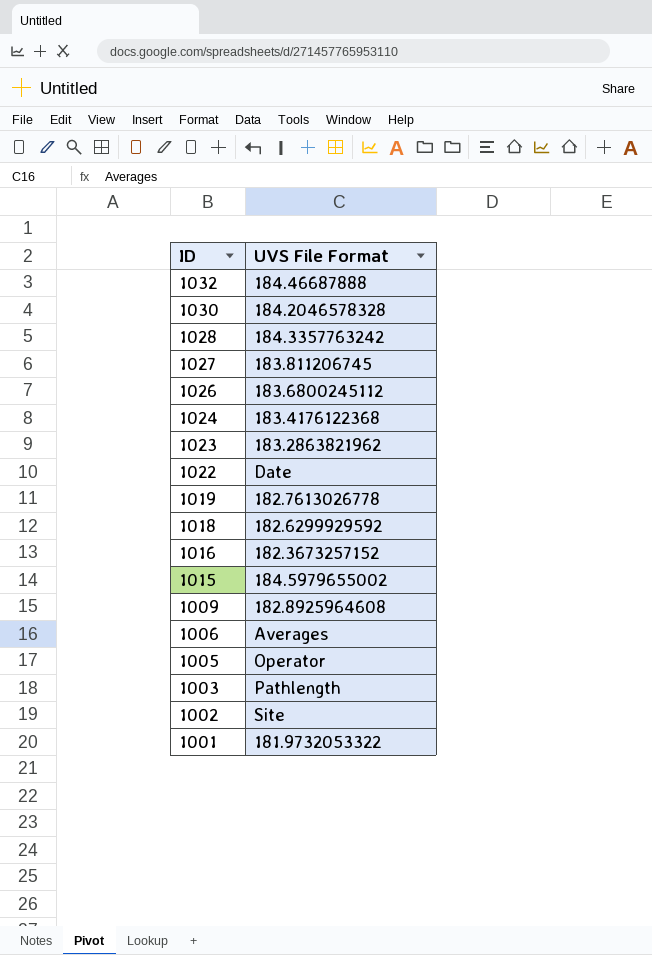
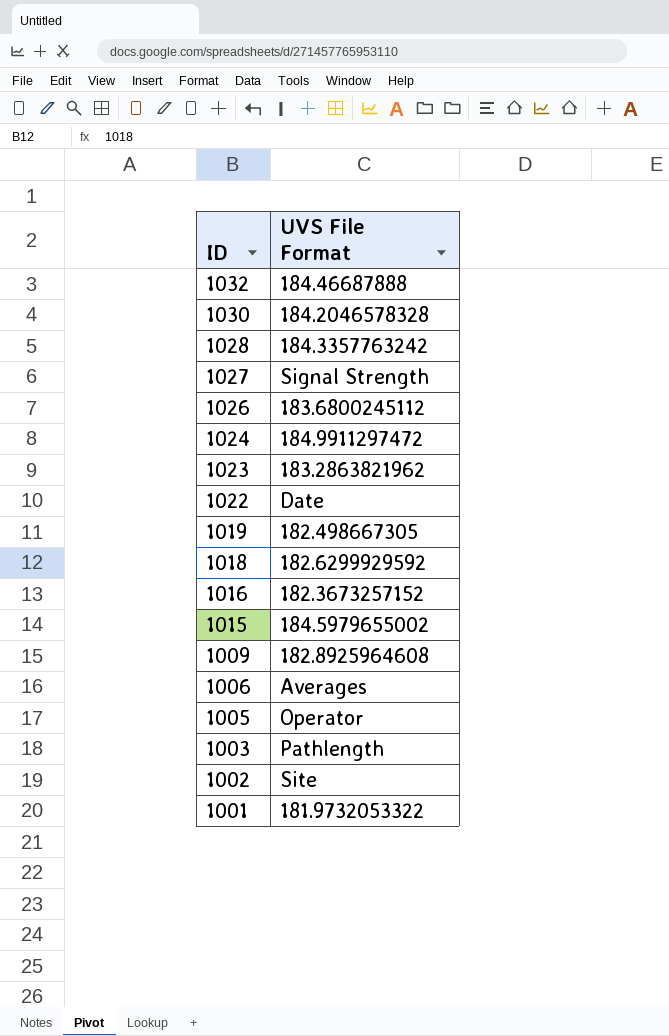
1027 | UVS File Format: 183.811206745 -> Signal Strength
1024 | UVS File Format: 183.4176122368 -> 184.9911297472
1019 | UVS File Format: 182.7613026778 -> 182.498667305

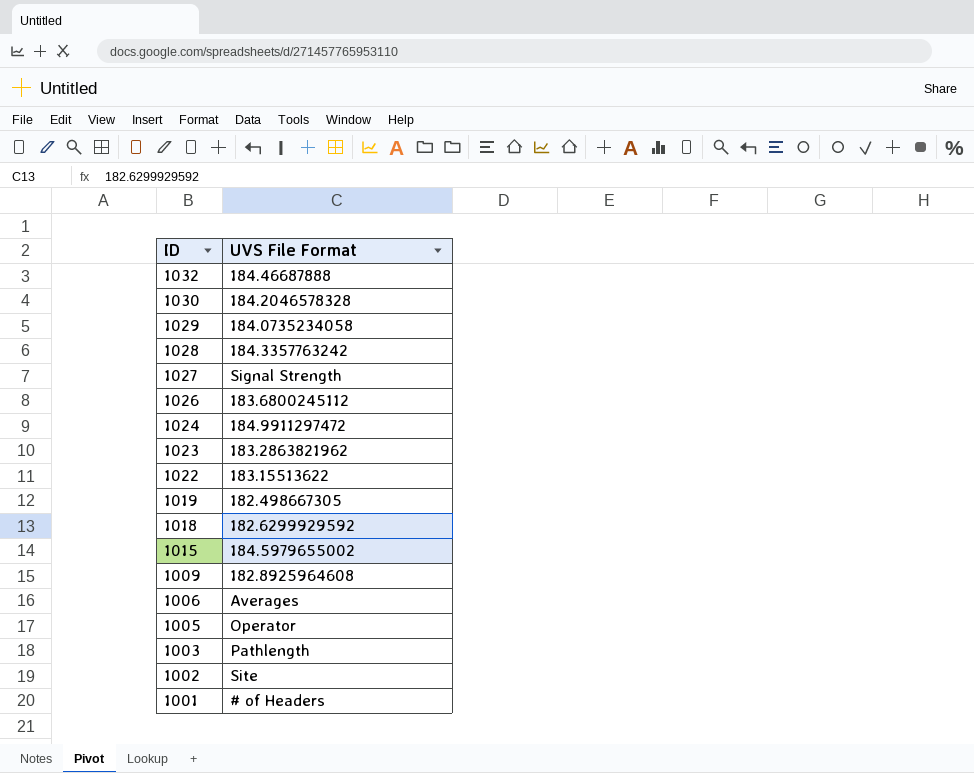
row 1016: 182.3673257152 -> none
row 1029: none -> 184.0735234058
1022 | UVS File Format: Date -> 183.15513622
1001 | UVS File Format: 181.9732053322 -> # of Headers

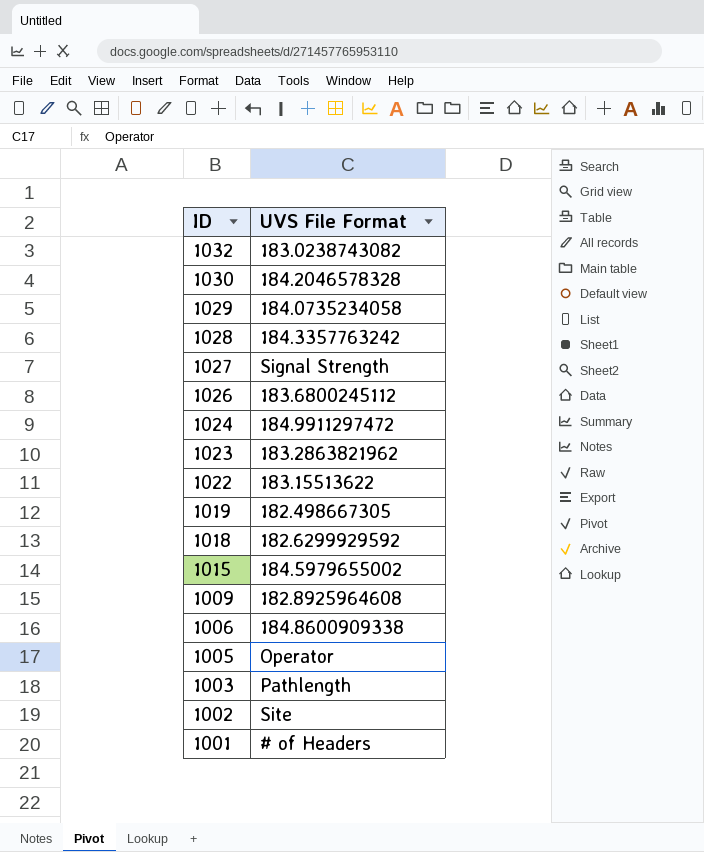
1032 | UVS File Format: 184.46687888 -> 183.0238743082
1006 | UVS File Format: Averages -> 184.8600909338

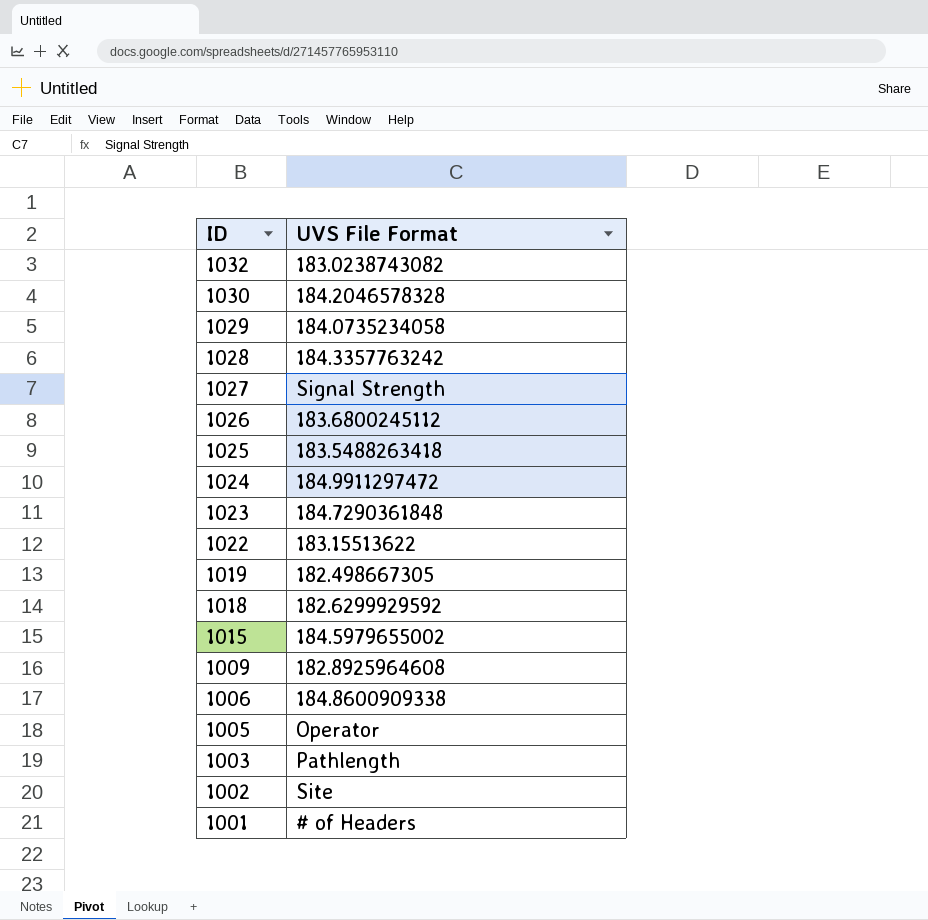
row 1025: none -> 183.5488263418
1023 | UVS File Format: 183.2863821962 -> 184.7290361848

